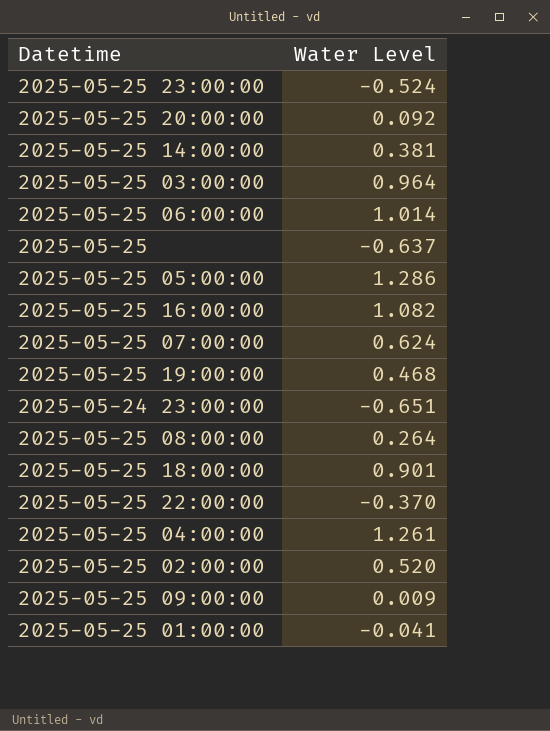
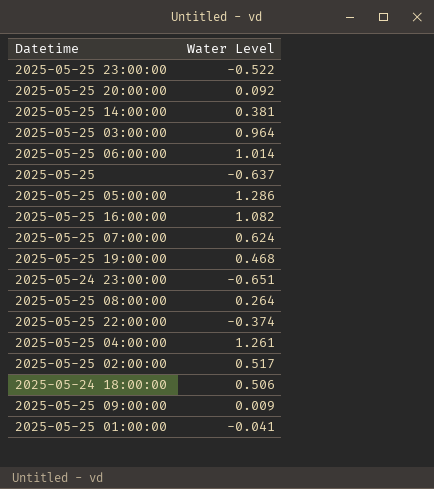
row 2025-05-25 18:00:00: 0.901 -> none
2025-05-25 23:00:00 | Water Level: -0.524 -> -0.522
2025-05-25 22:00:00 | Water Level: -0.370 -> -0.374
2025-05-25 02:00:00 | Water Level: 0.520 -> 0.517
row 2025-05-24 18:00:00: none -> 0.506

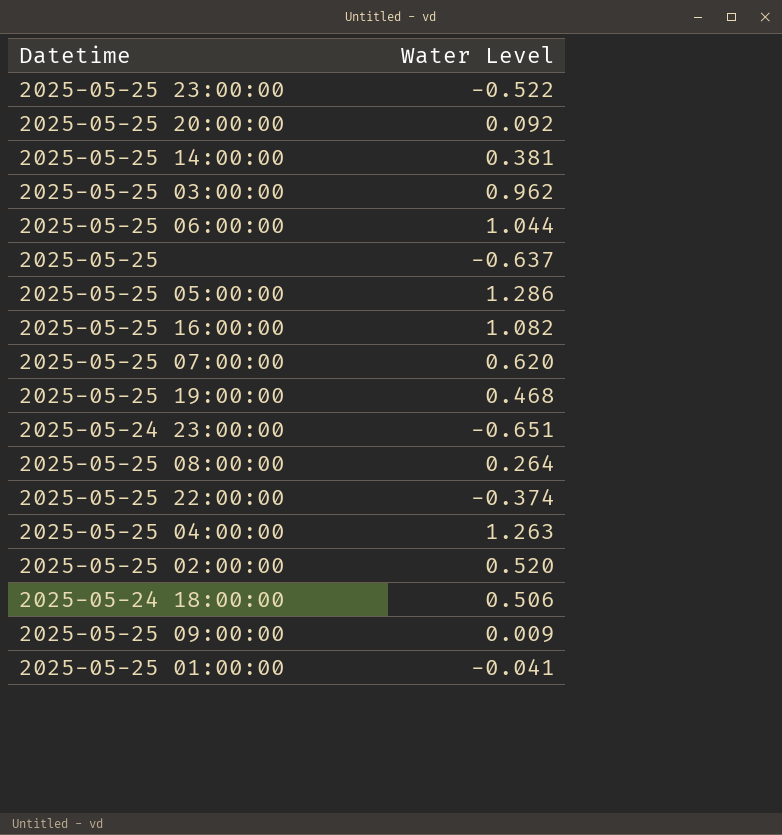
2025-05-25 03:00:00 | Water Level: 0.964 -> 0.962
2025-05-25 06:00:00 | Water Level: 1.014 -> 1.044
2025-05-25 07:00:00 | Water Level: 0.624 -> 0.620
2025-05-25 04:00:00 | Water Level: 1.261 -> 1.263
2025-05-25 02:00:00 | Water Level: 0.517 -> 0.520

